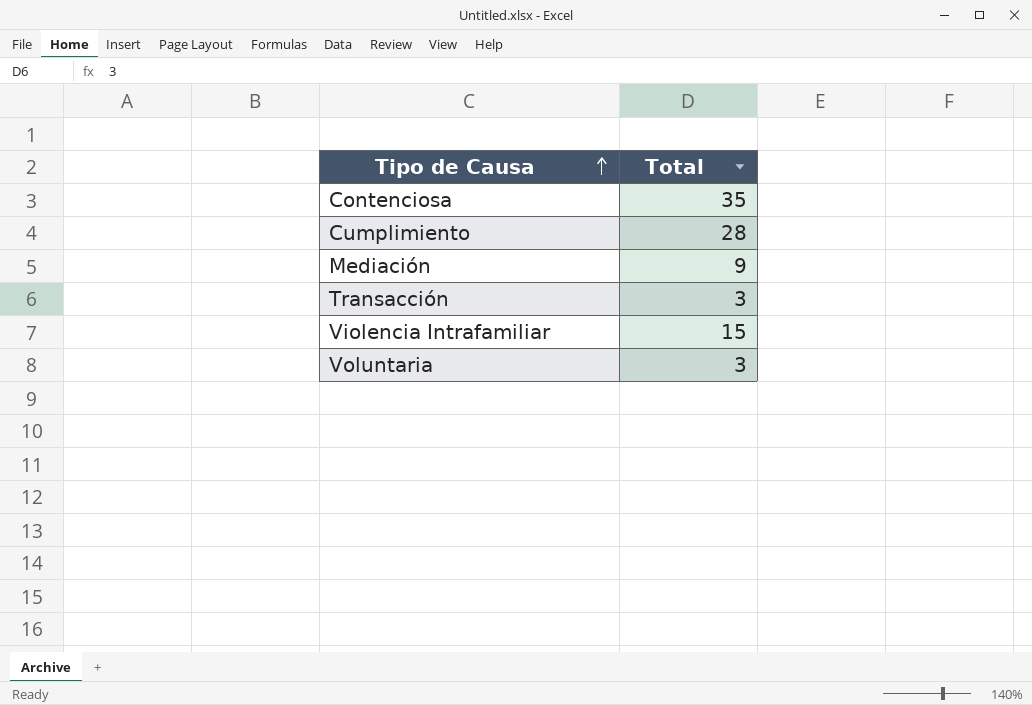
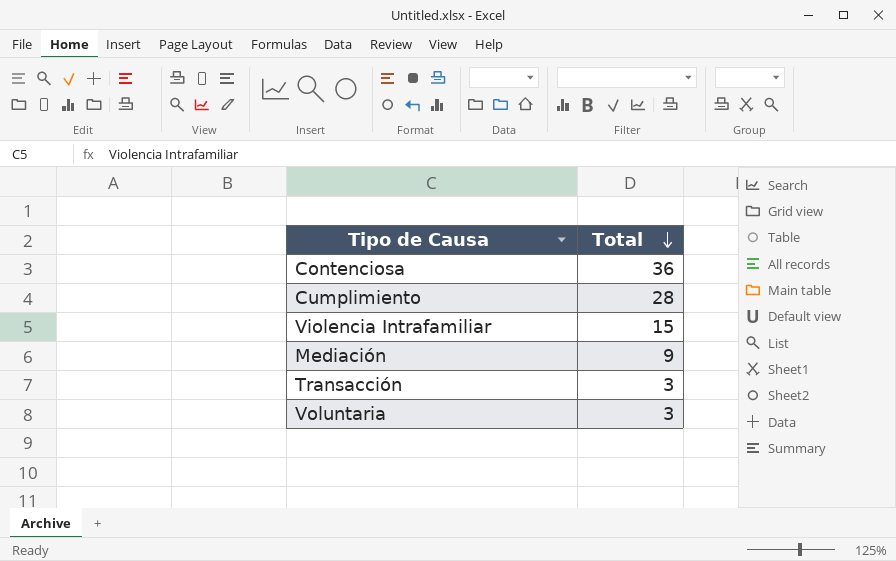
row order: Tipo de Causa ascending -> Total descending
Contenciosa | Total: 35 -> 36

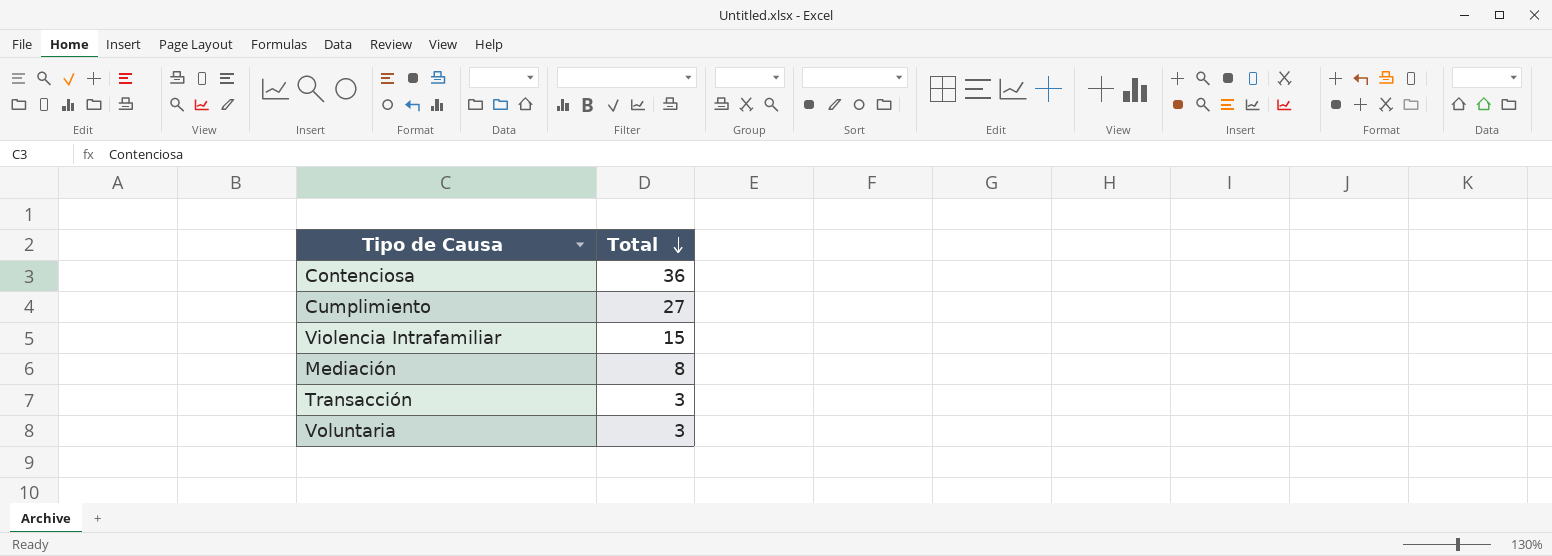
Cumplimiento | Total: 28 -> 27
Mediación | Total: 9 -> 8

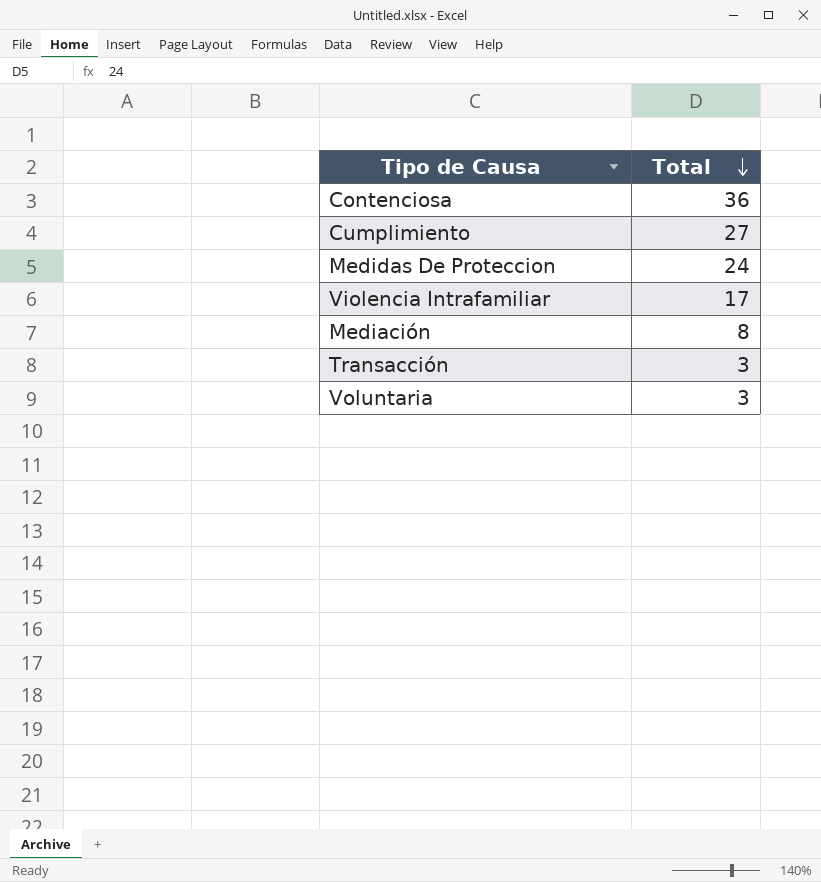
row Medidas De Proteccion: none -> 24
Violencia Intrafamiliar | Total: 15 -> 17

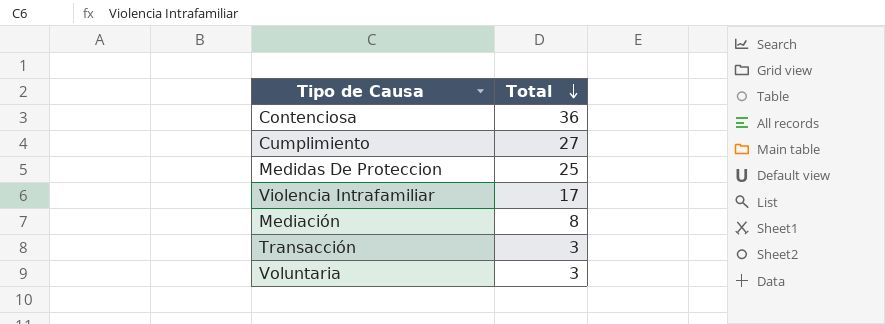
Medidas De Proteccion | Total: 24 -> 25

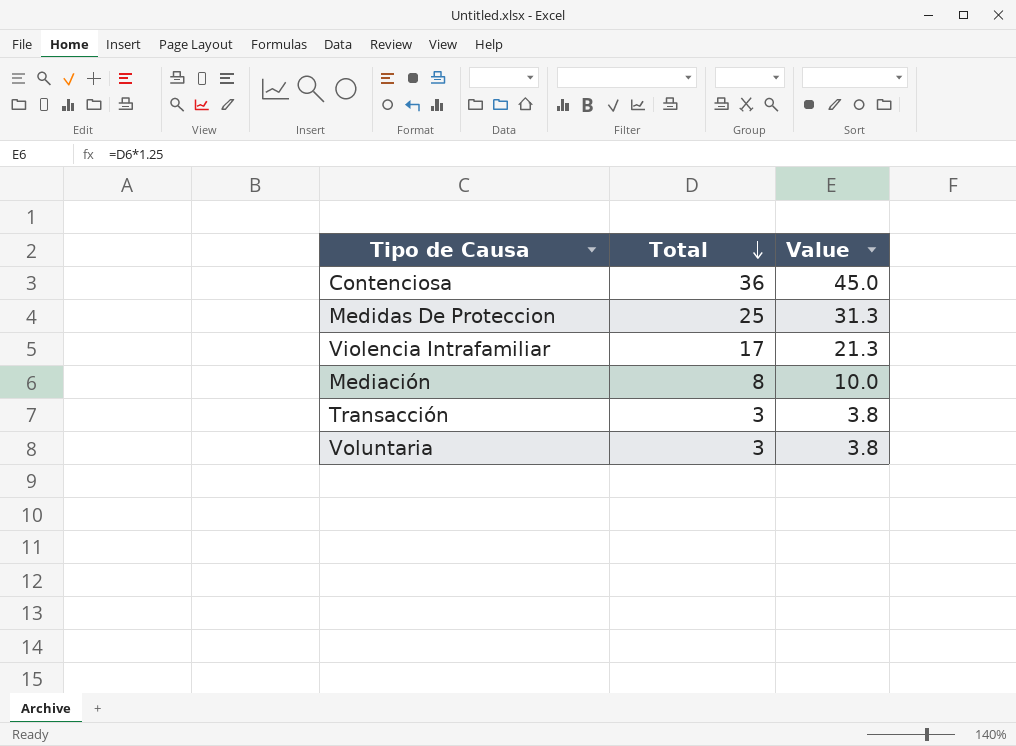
column Value | formula: none -> [Total] * 1.25
row Cumplimiento: 27 -> none

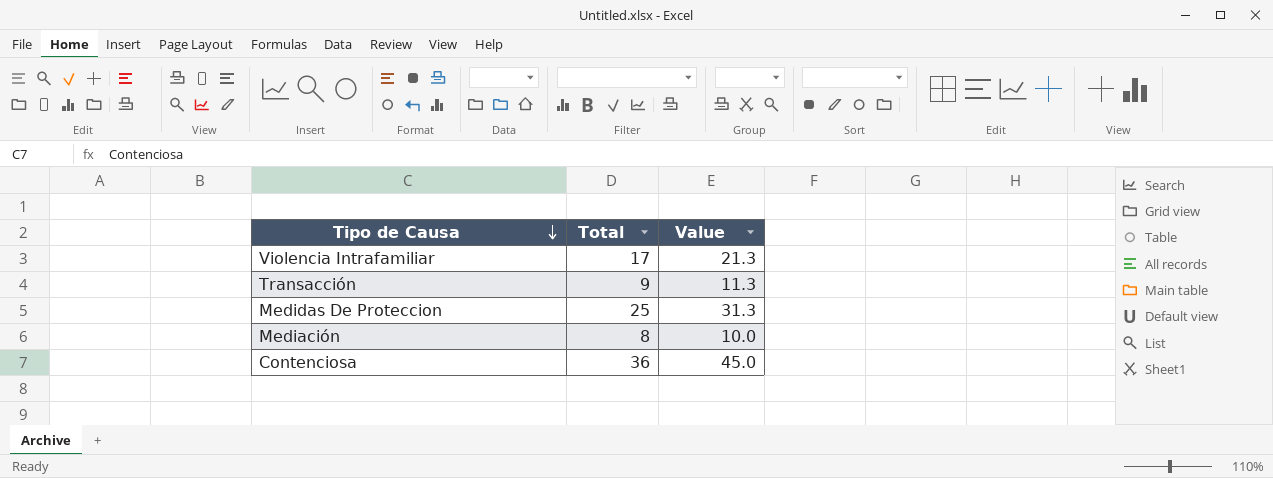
row order: Total descending -> Tipo de Causa descending
row Voluntaria: 3 | 3.8 -> none
Transacción | Total: 3 -> 9
Transacción | Value: 3.8 -> 11.3

